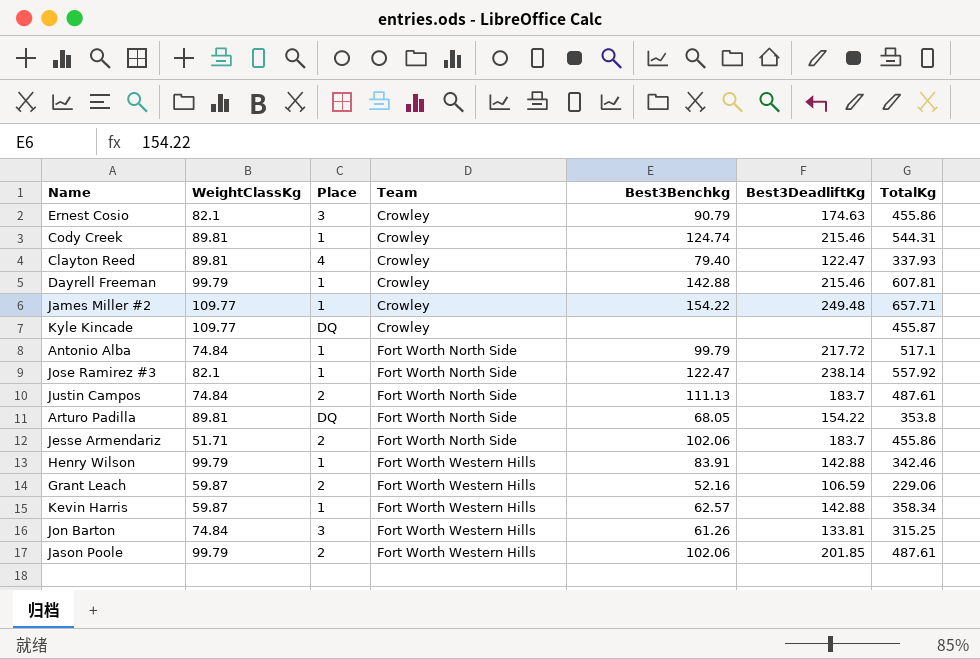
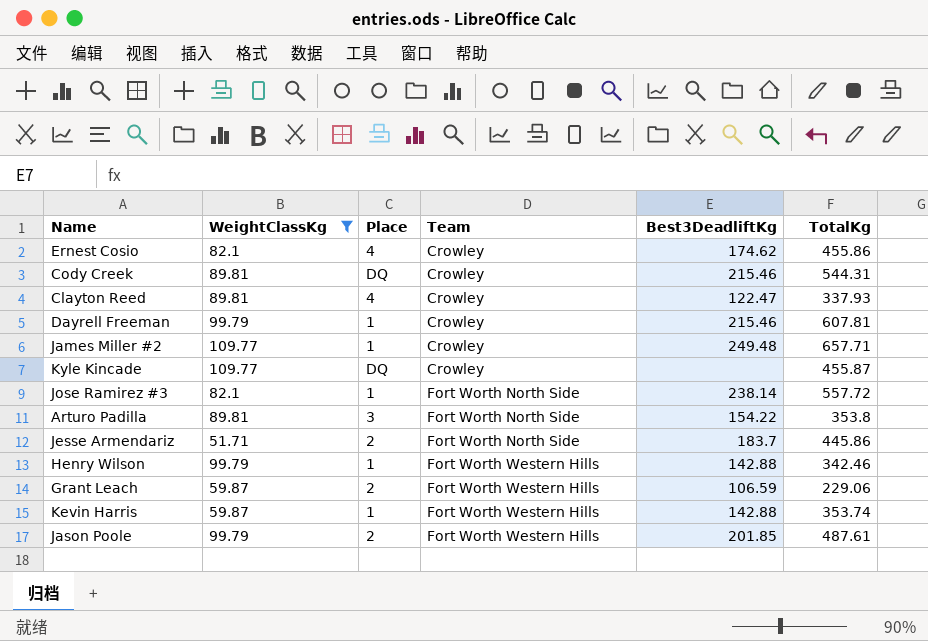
filter: none -> WeightClassKg != 74.84
column Best3Benchkg | position: 5 -> none
Ernest Cosio | Place: 3 -> 4
Ernest Cosio | Best3DeadliftKg: 174.63 -> 174.62
Cody Creek | Place: 1 -> DQ
Jose Ramirez #3 | TotalKg: 557.92 -> 557.72
Arturo Padilla | Place: DQ -> 3
Jesse Armendariz | TotalKg: 455.86 -> 445.86
Kevin Harris | TotalKg: 358.34 -> 353.74

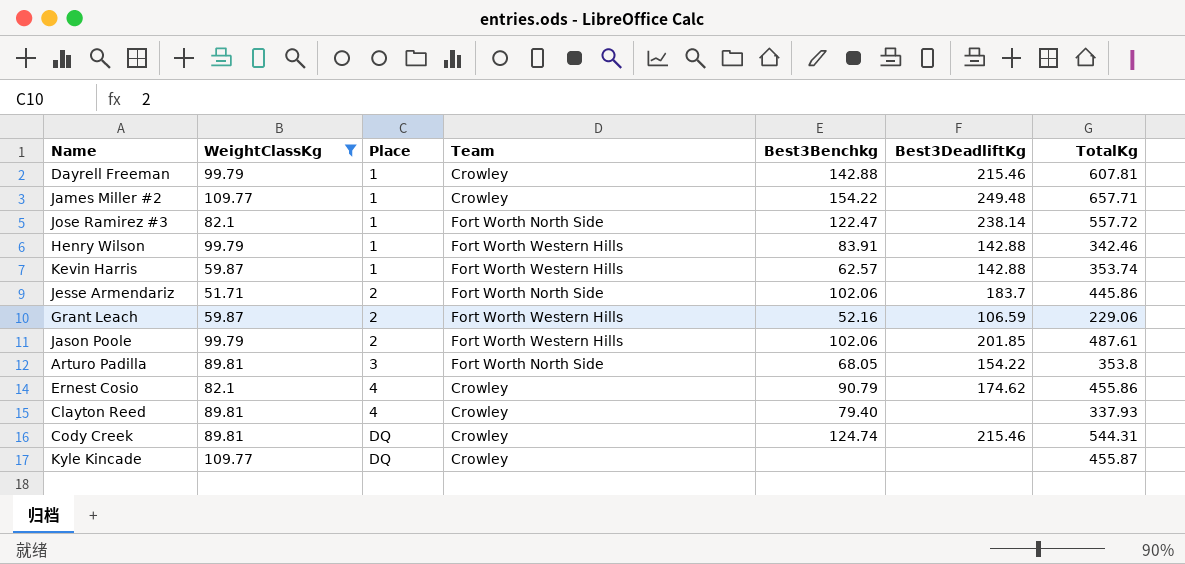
row order: Team ascending -> Place ascending
column Best3Benchkg | position: none -> 5
Clayton Reed | Best3DeadliftKg: 122.47 -> none

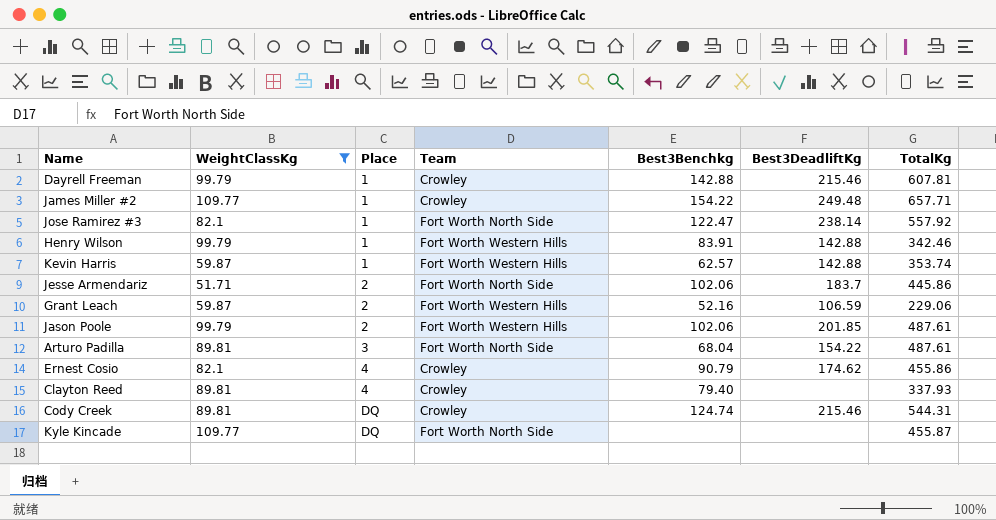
Jose Ramirez #3 | TotalKg: 557.72 -> 557.92
Arturo Padilla | Best3Benchkg: 68.05 -> 68.04
Arturo Padilla | TotalKg: 353.8 -> 487.61
Kyle Kincade | Team: Crowley -> Fort Worth North Side

